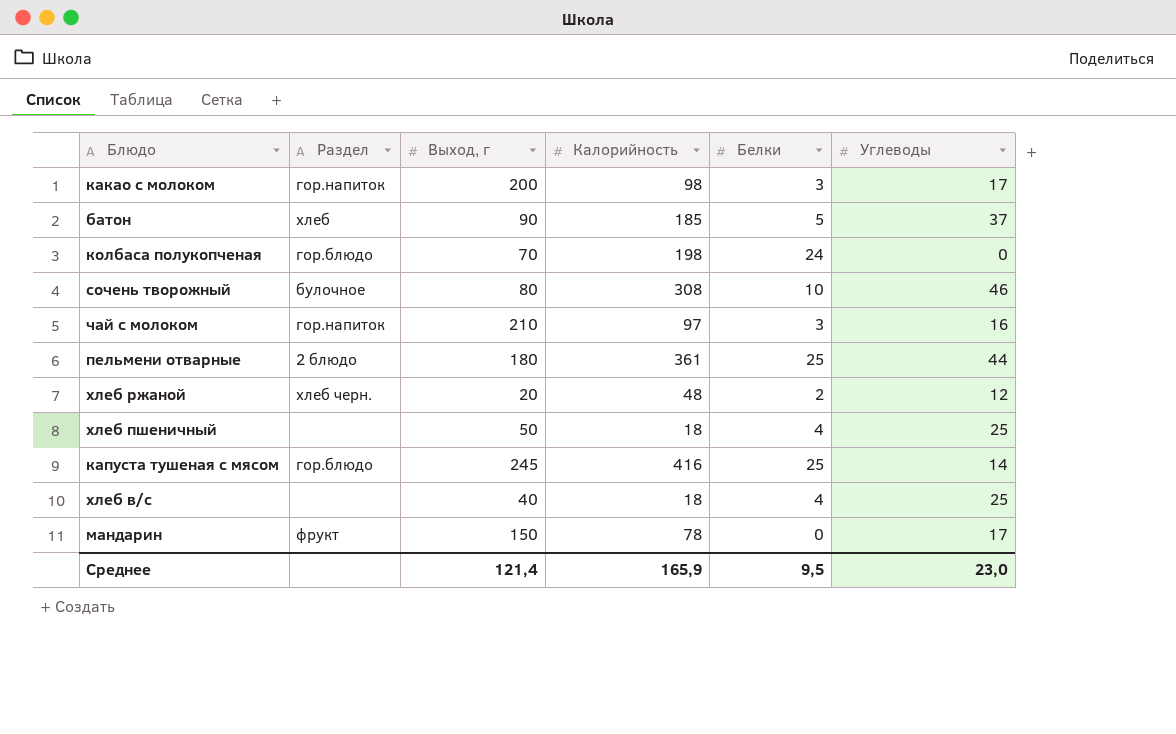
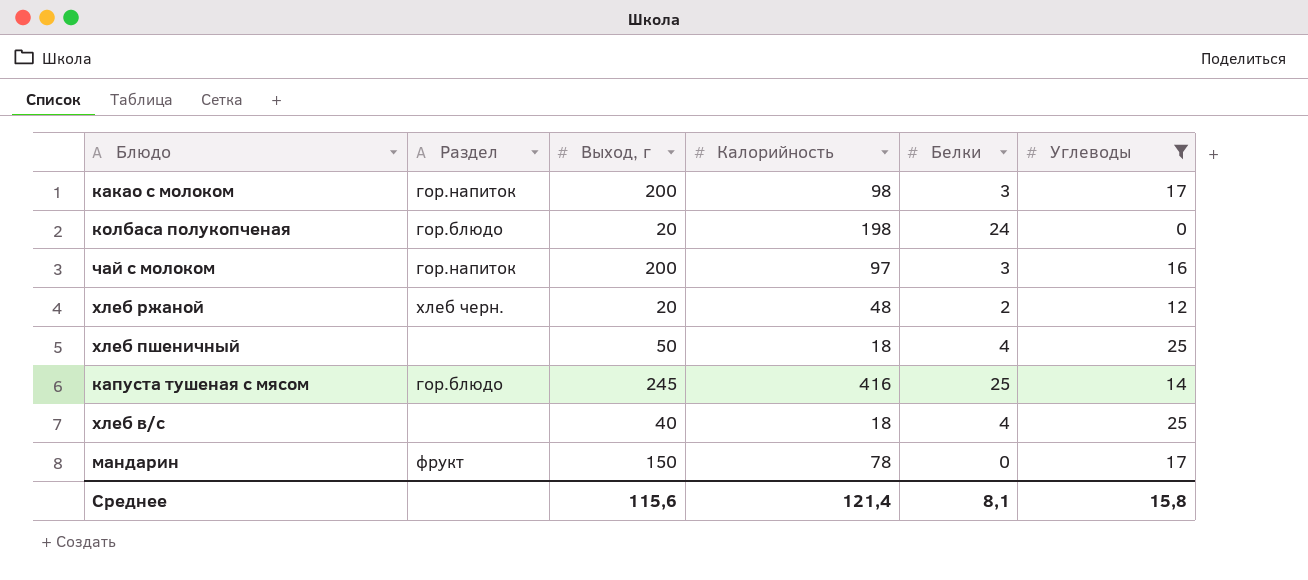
filter: none -> Углеводы <= 25
колбаса полукопченая | Выход, г: 70 -> 20
чай с молоком | Выход, г: 210 -> 200
Среднее | Выход, г: 121,4 -> 115,6
Среднее | Калорийность: 165,9 -> 121,4
Среднее | Белки: 9,5 -> 8,1
Среднее | Углеводы: 23,0 -> 15,8

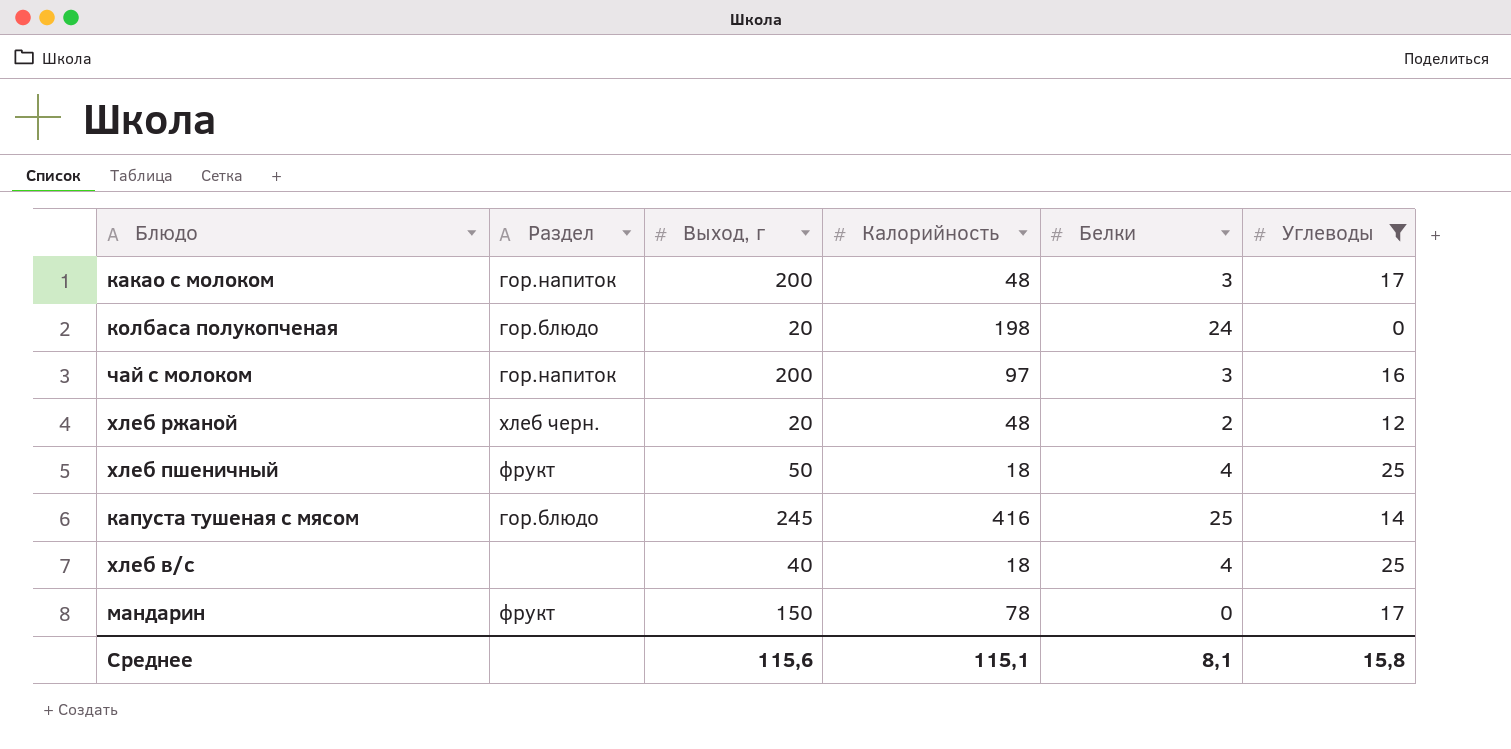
какао с молоком | Калорийность: 98 -> 48
хлеб пшеничный | Раздел: none -> фрукт
Среднее | Калорийность: 121,4 -> 115,1

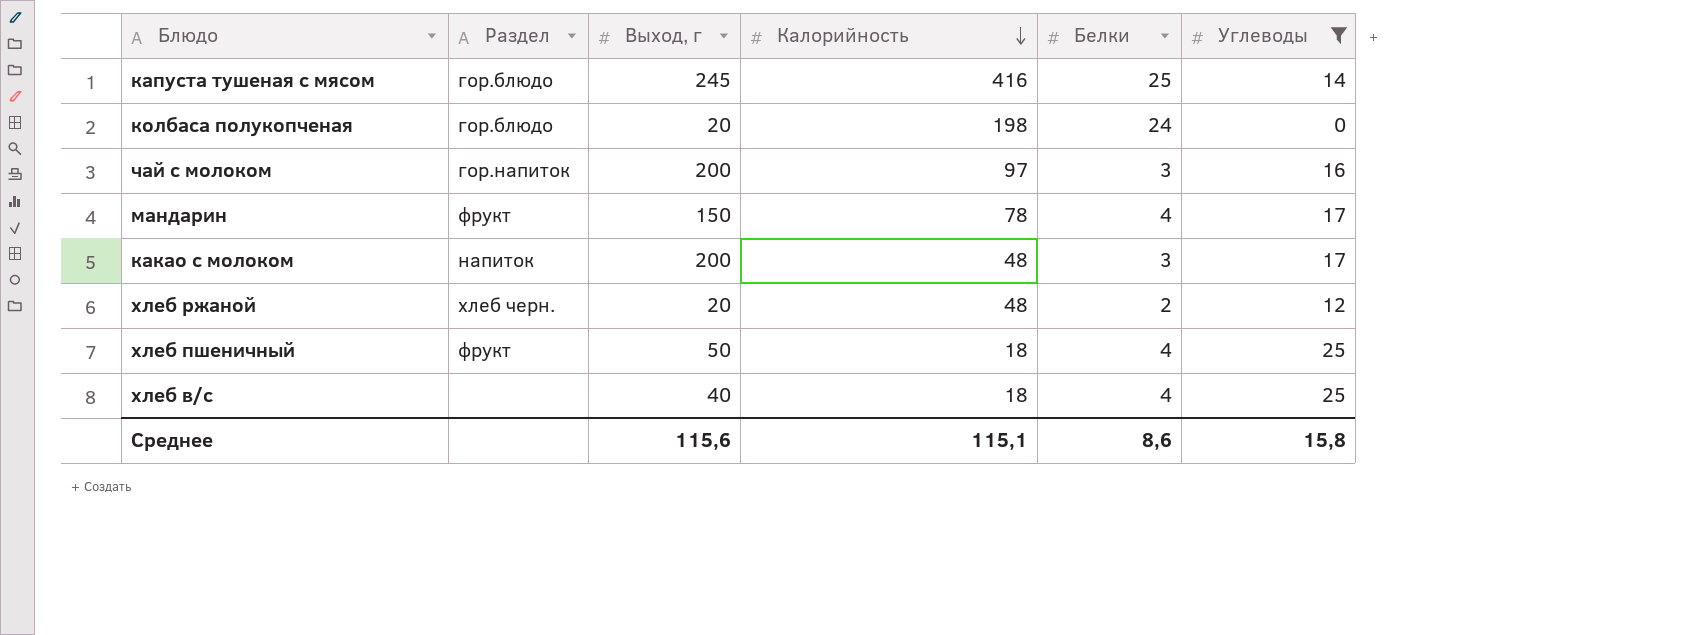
row order: none -> Калорийность descending
мандарин | Белки: 0 -> 4
какао с молоком | Раздел: гор.напиток -> напиток
Среднее | Белки: 8,1 -> 8,6

